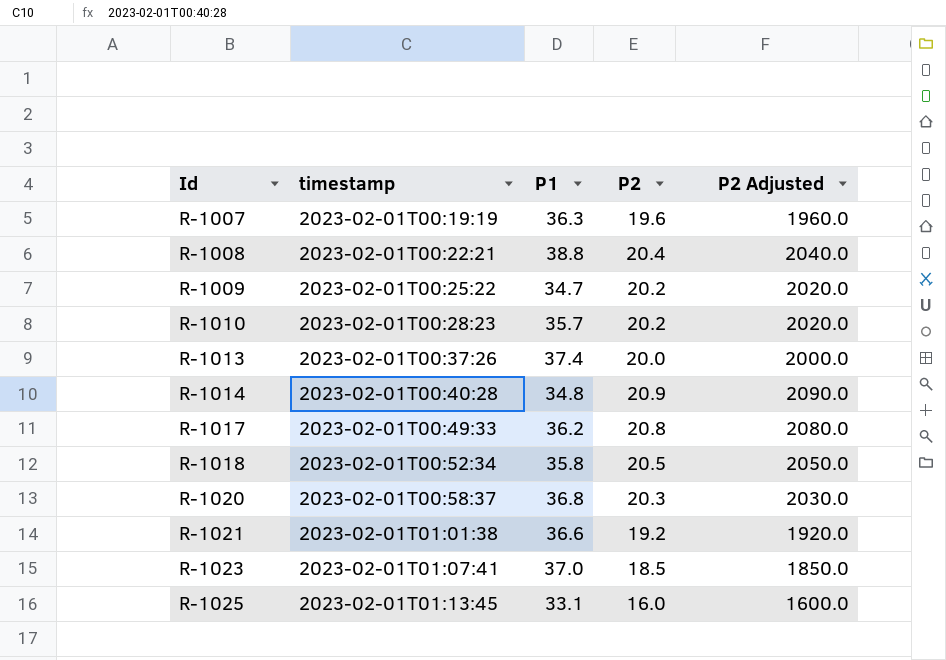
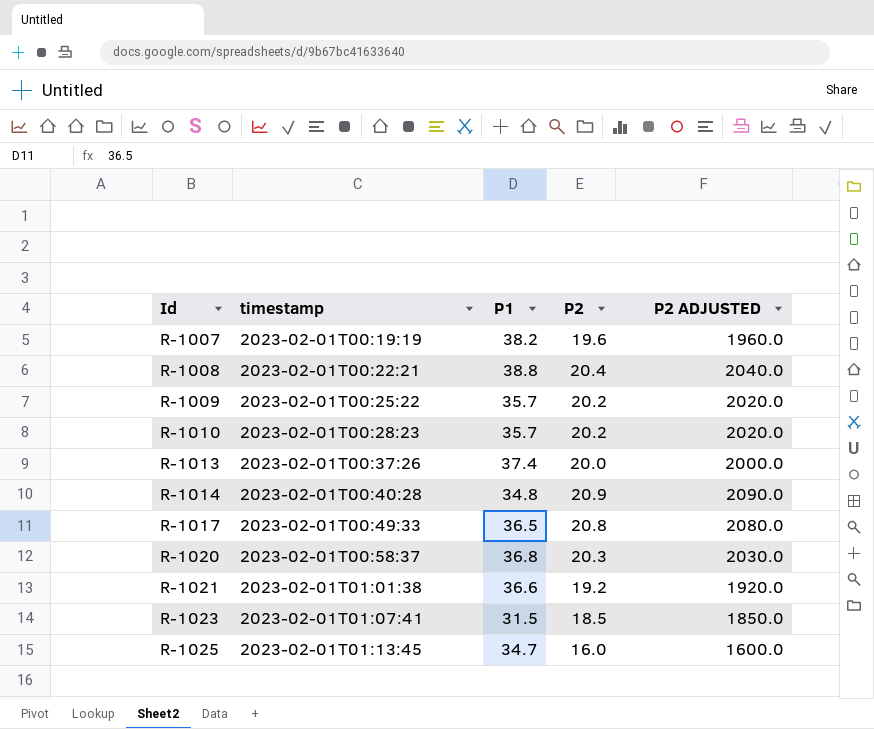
column name: P2 Adjusted -> P2 ADJUSTED
row R-1018: 2023-02-01T00:52:34 | 35.8 | 20.5 | 2050.0 -> none
R-1007 | P1: 36.3 -> 38.2
R-1009 | P1: 34.7 -> 35.7
R-1017 | P1: 36.2 -> 36.5
R-1023 | P1: 37.0 -> 31.5
R-1025 | P1: 33.1 -> 34.7

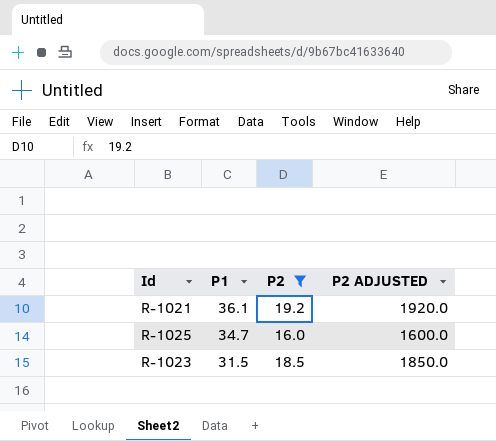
filter: none -> P2 <= 19.2
row order: Id ascending -> P1 descending
column timestamp | position: 2 -> none
R-1021 | P1: 36.6 -> 36.1

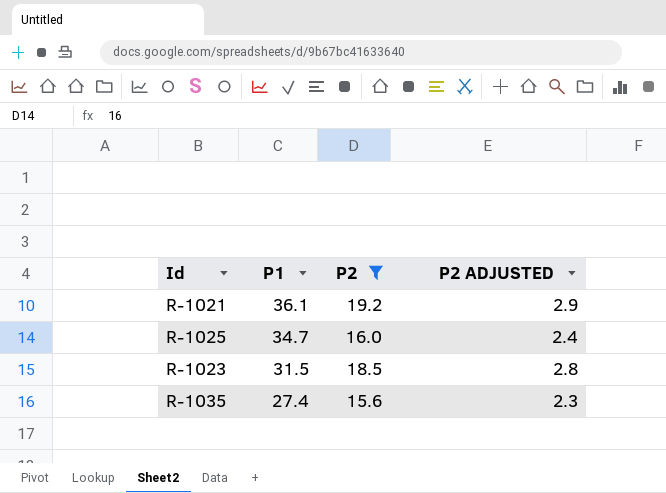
column P2 ADJUSTED | formula: [P2] * 100 -> [P2] * 0.15
row R-1035: none -> 27.4 | 15.6 | 2.3

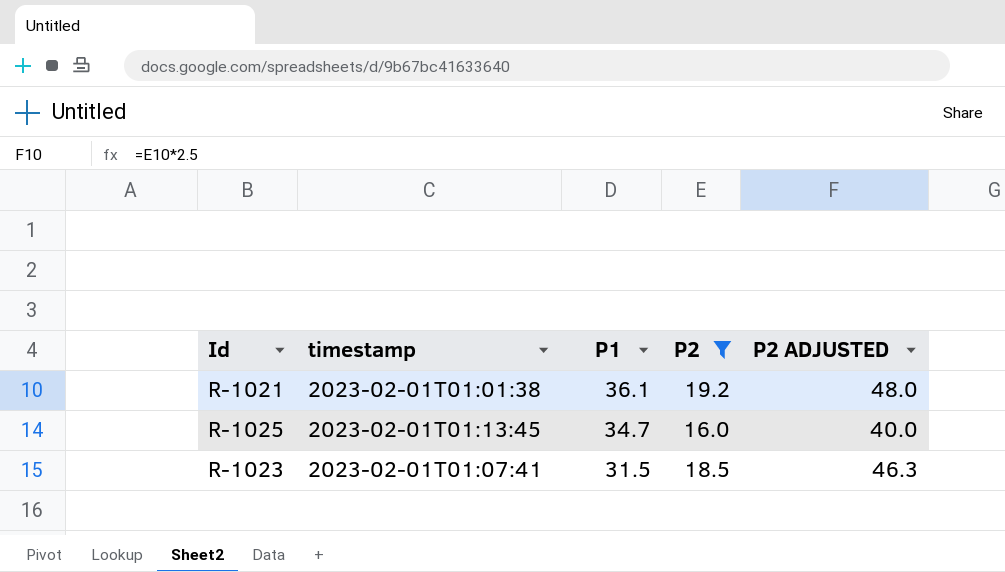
column timestamp | position: none -> 2
column P2 ADJUSTED | formula: [P2] * 0.15 -> [P2] * 2.5
row R-1035: 27.4 | 15.6 | 2.3 -> none

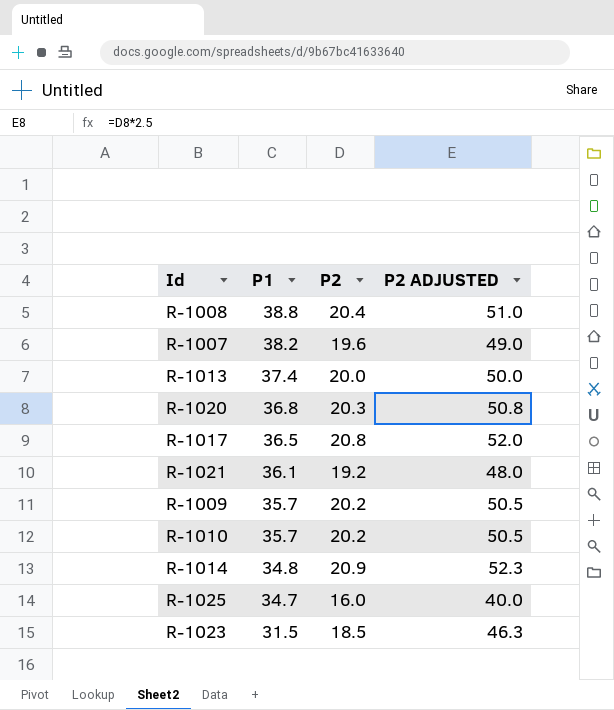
filter: P2 <= 19.2 -> none
column timestamp | position: 2 -> none

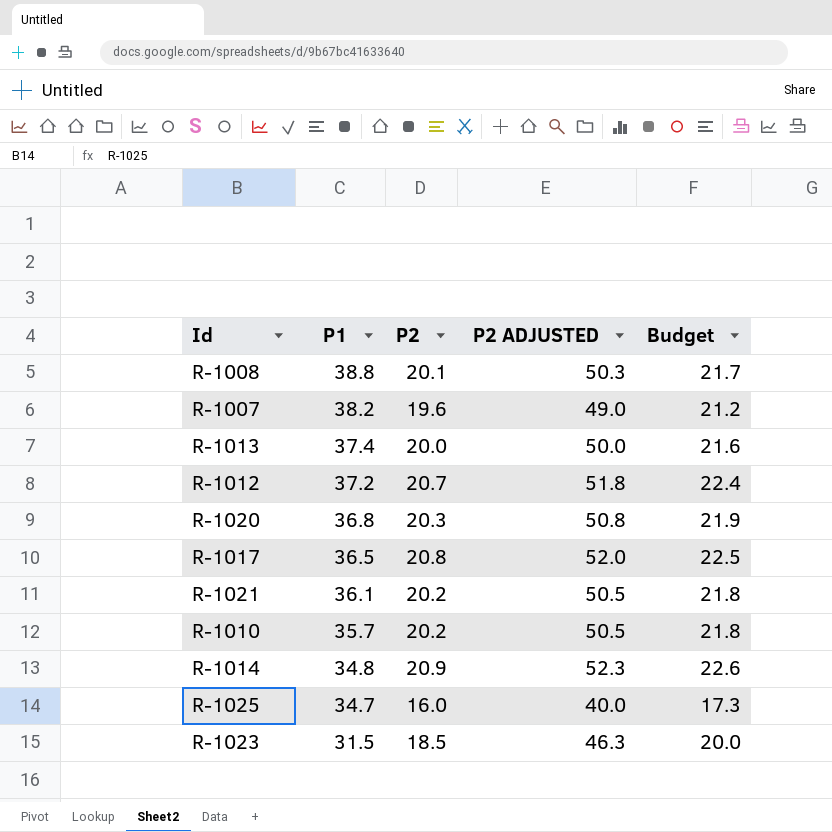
column Budget | formula: none -> [P2] * 1.08
row R-1009: 35.7 | 20.2 | 50.5 -> none
R-1008 | P2: 20.4 -> 20.1
R-1008 | P2 ADJUSTED: 51.0 -> 50.3
row R-1012: none -> 37.2 | 20.7 | 51.8 | 22.4
R-1021 | P2: 19.2 -> 20.2
R-1021 | P2 ADJUSTED: 48.0 -> 50.5

